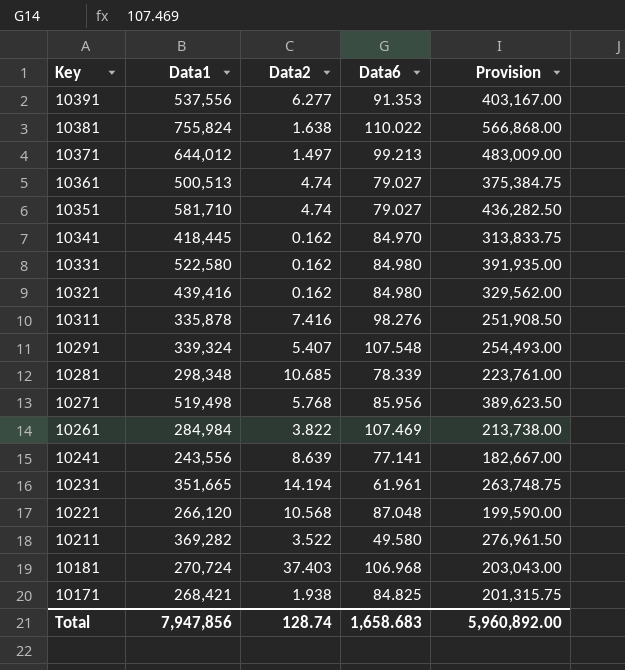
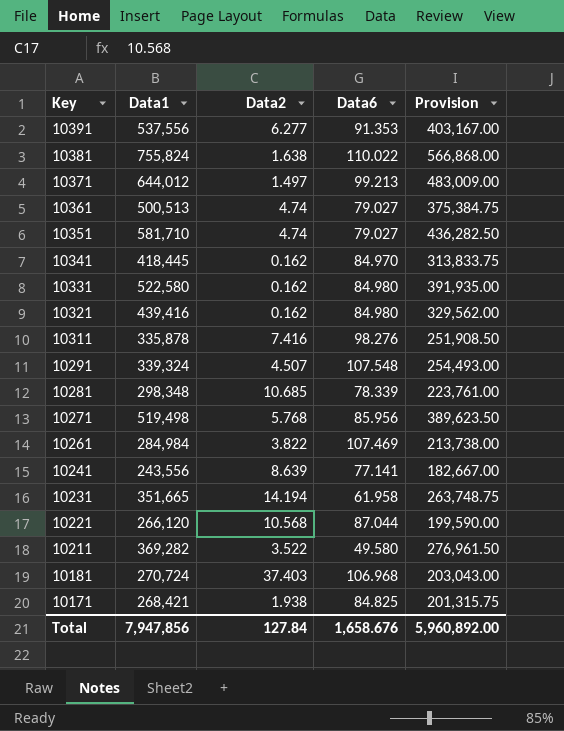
10291 | Data2: 5.407 -> 4.507
10231 | Data6: 61.961 -> 61.958
10221 | Data6: 87.048 -> 87.044
Total | Data2: 128.74 -> 127.84
Total | Data6: 1,658.683 -> 1,658.676

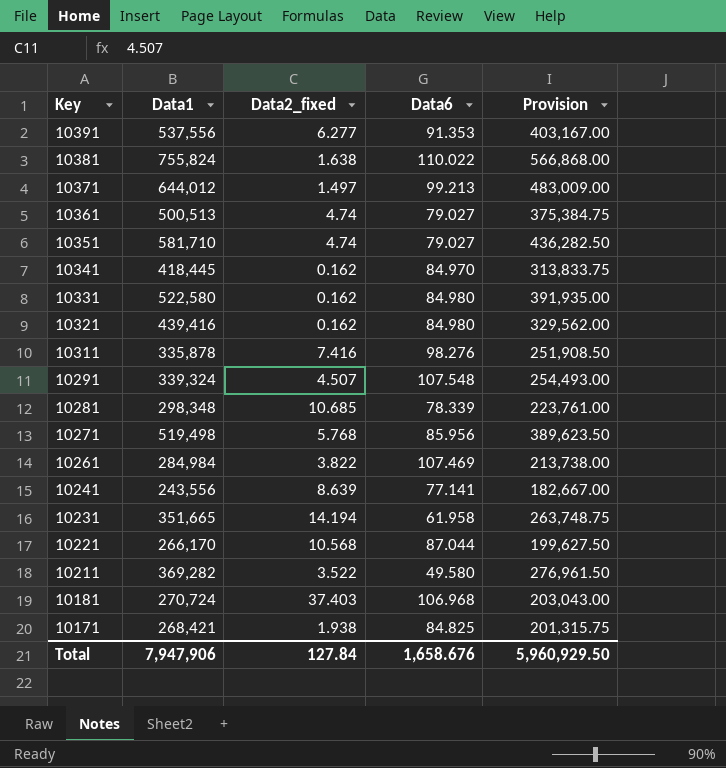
column name: Data2 -> Data2_fixed
10221 | Data1: 266,120 -> 266,170
10221 | Provision: 199,590.00 -> 199,627.50
Total | Data1: 7,947,856 -> 7,947,906
Total | Provision: 5,960,892.00 -> 5,960,929.50

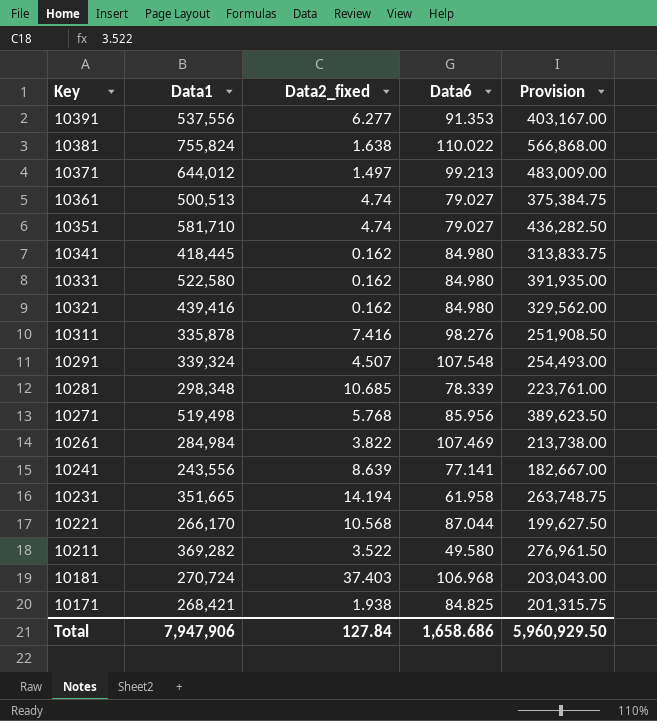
10341 | Data6: 84.970 -> 84.980
Total | Data6: 1,658.676 -> 1,658.686

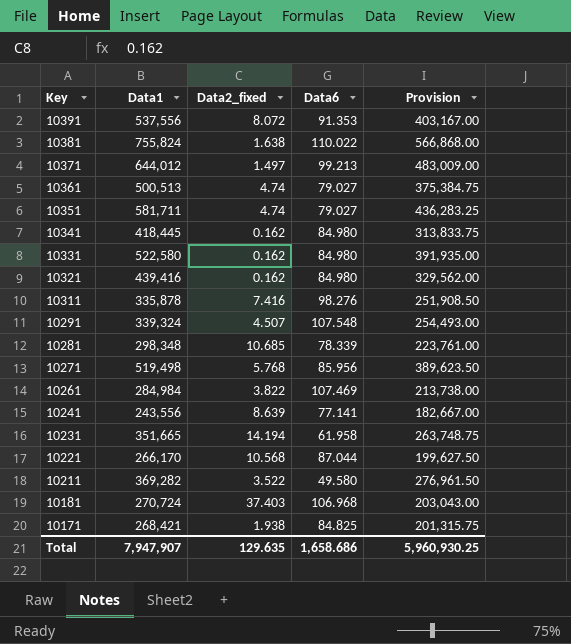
10391 | Data2_fixed: 6.277 -> 8.072
10351 | Data1: 581,710 -> 581,711
10351 | Provision: 436,282.50 -> 436,283.25
Total | Data1: 7,947,906 -> 7,947,907
Total | Data2_fixed: 127.84 -> 129.635
Total | Provision: 5,960,929.50 -> 5,960,930.25

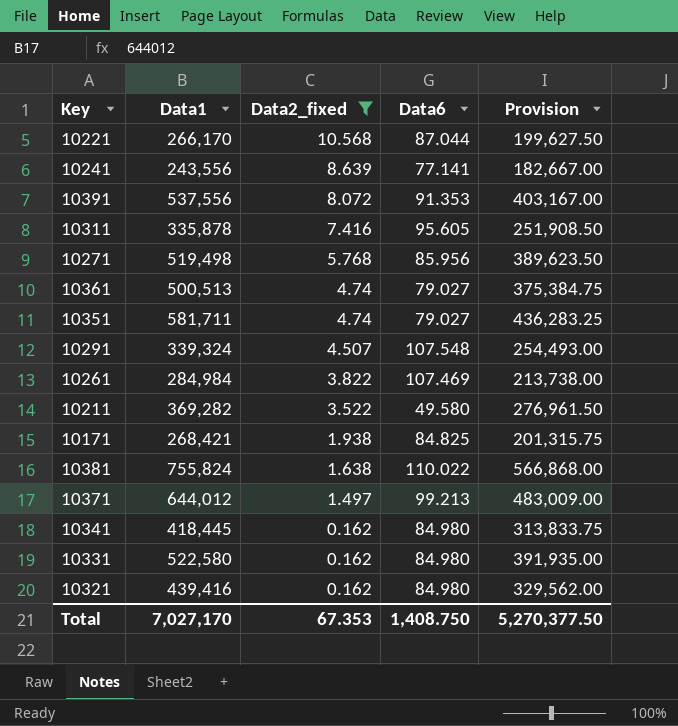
filter: none -> Data2_fixed <= 10.568
row order: Key descending -> Data2_fixed descending
10311 | Data6: 98.276 -> 95.605
Total | Data1: 7,947,907 -> 7,027,170
Total | Data2_fixed: 129.635 -> 67.353
Total | Data6: 1,658.686 -> 1,408.750
Total | Provision: 5,960,930.25 -> 5,270,377.50

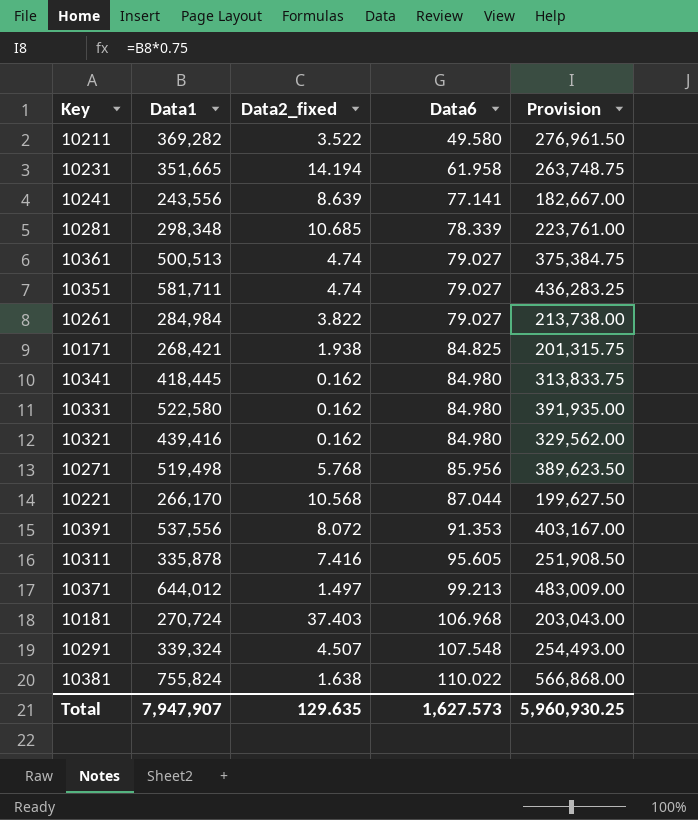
filter: Data2_fixed <= 10.568 -> none
row order: Data2_fixed descending -> Data6 ascending
10261 | Data6: 107.469 -> 79.027
Total | Data1: 7,027,170 -> 7,947,907
Total | Data2_fixed: 67.353 -> 129.635
Total | Data6: 1,408.750 -> 1,627.573
Total | Provision: 5,270,377.50 -> 5,960,930.25

